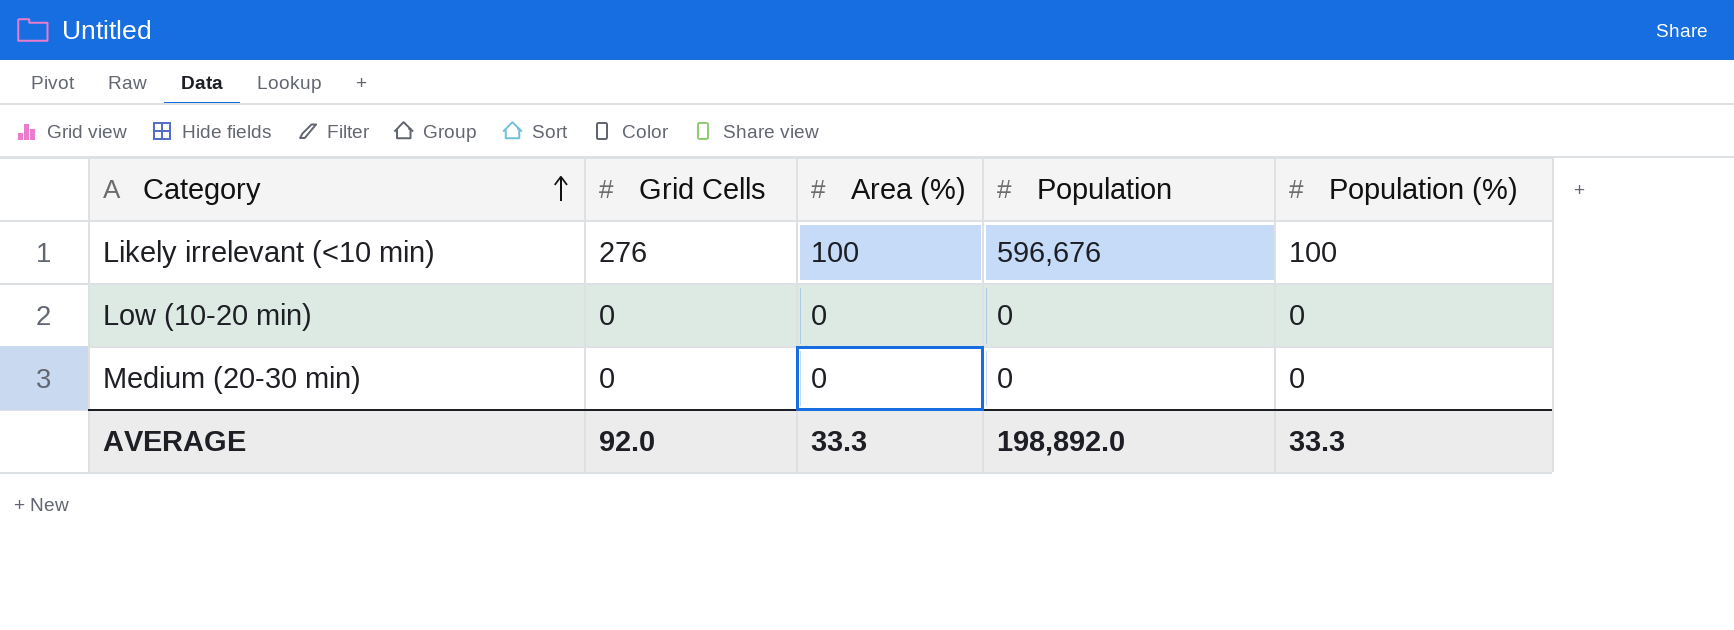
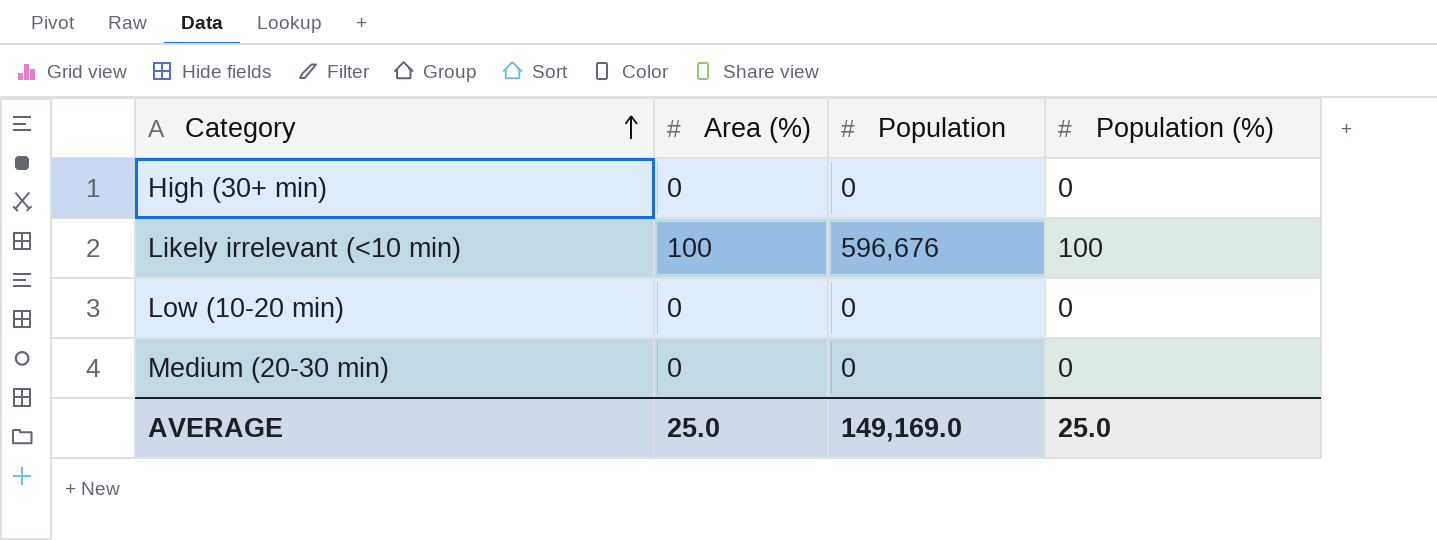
column Grid Cells | position: 2 -> none
row High (30+ min): none -> 0 | 0 | 0
AVERAGE | Area (%): 33.3 -> 25.0
AVERAGE | Population: 198,892.0 -> 149,169.0
AVERAGE | Population (%): 33.3 -> 25.0

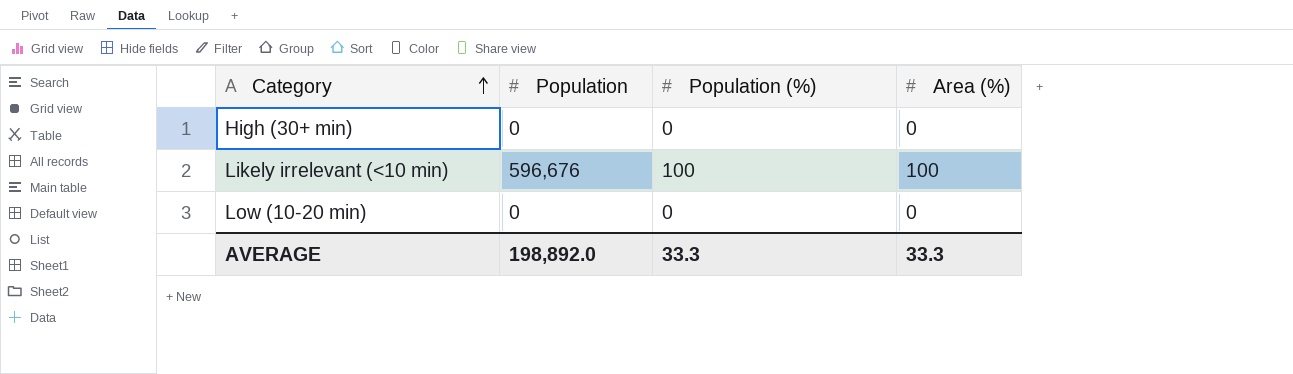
column Area (%) | position: 2 -> 4
row Medium (20-30 min): 0 | 0 | 0 -> none
AVERAGE | Population: 149,169.0 -> 198,892.0
AVERAGE | Population (%): 25.0 -> 33.3
AVERAGE | Area (%): 25.0 -> 33.3

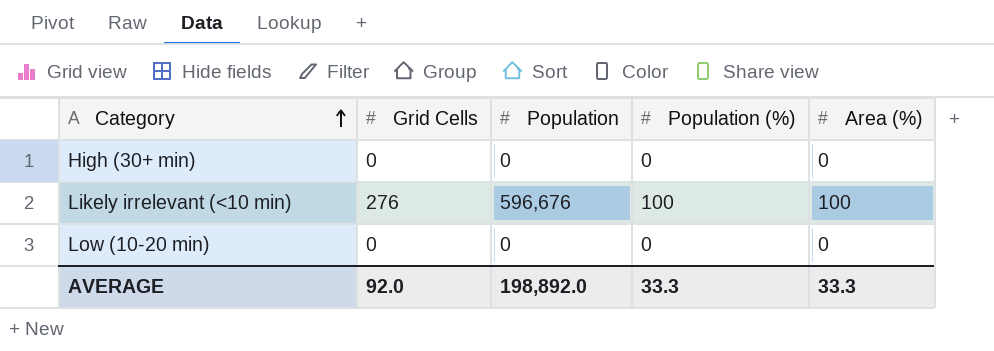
column Grid Cells | position: none -> 2

